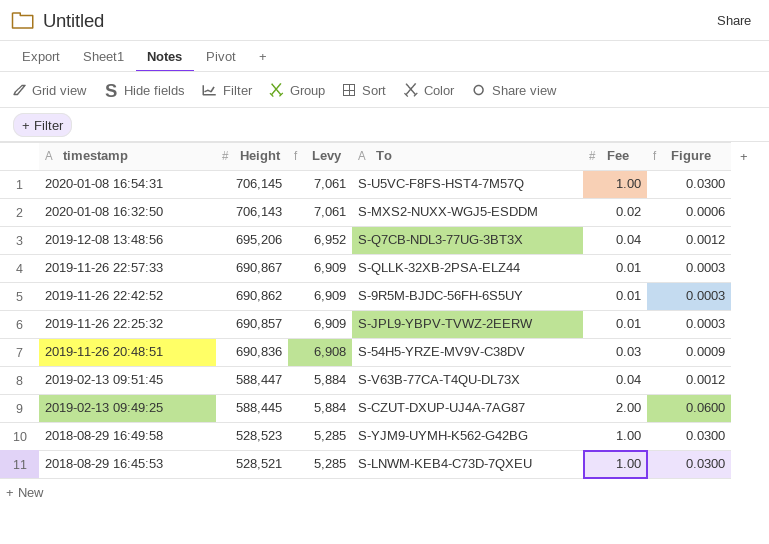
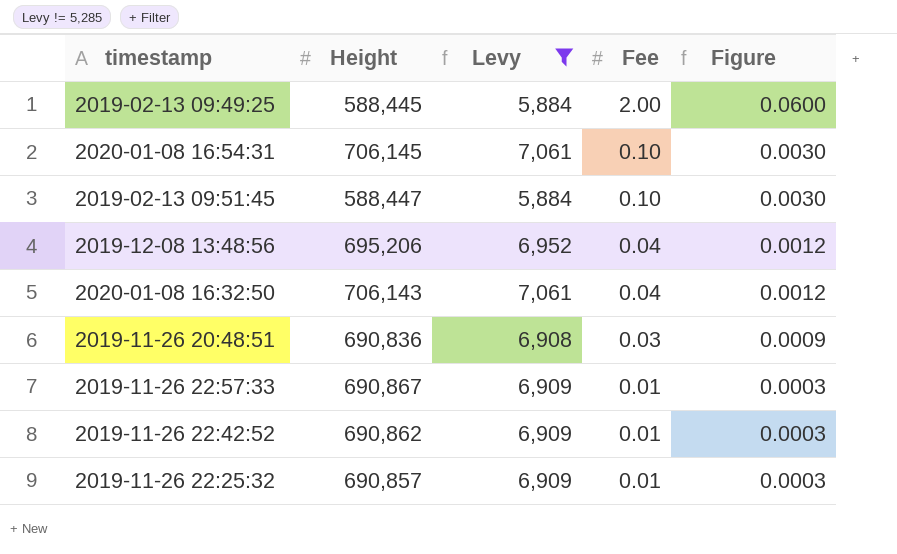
filter: none -> Levy != 5,285
row order: timestamp descending -> Fee descending
column To | position: 4 -> none
2020-01-08 16:54:31 | Fee: 1.00 -> 0.10
2020-01-08 16:54:31 | Figure: 0.0300 -> 0.0030
2019-02-13 09:51:45 | Fee: 0.04 -> 0.10
2019-02-13 09:51:45 | Figure: 0.0012 -> 0.0030
2020-01-08 16:32:50 | Fee: 0.02 -> 0.04
2020-01-08 16:32:50 | Figure: 0.0006 -> 0.0012

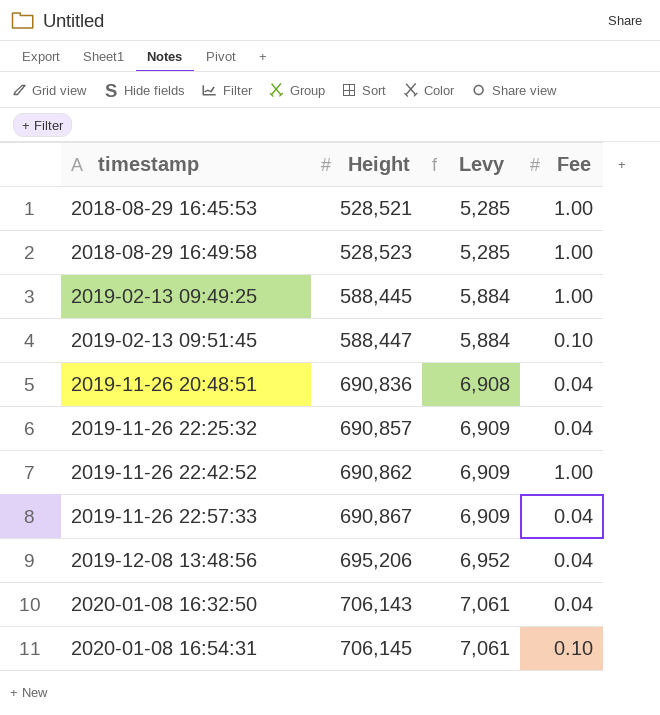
filter: Levy != 5,285 -> none
row order: Fee descending -> timestamp ascending
column Figure | formula: [Fee] * 0.03 -> none
2019-02-13 09:49:25 | Fee: 2.00 -> 1.00
2019-11-26 20:48:51 | Fee: 0.03 -> 0.04
2019-11-26 22:25:32 | Fee: 0.01 -> 0.04
2019-11-26 22:42:52 | Fee: 0.01 -> 1.00
2019-11-26 22:57:33 | Fee: 0.01 -> 0.04

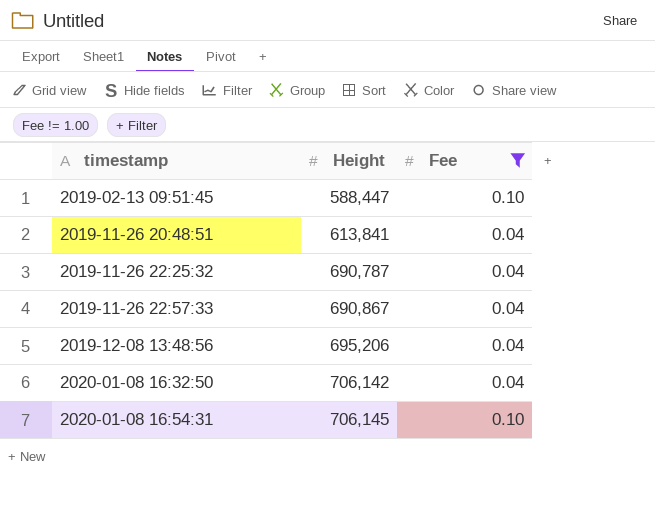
filter: none -> Fee != 1.00
column Levy | formula: [Height] * 0.01 -> none
2019-11-26 20:48:51 | Height: 690,836 -> 613,841
2019-11-26 22:25:32 | Height: 690,857 -> 690,787
2020-01-08 16:32:50 | Height: 706,143 -> 706,142

